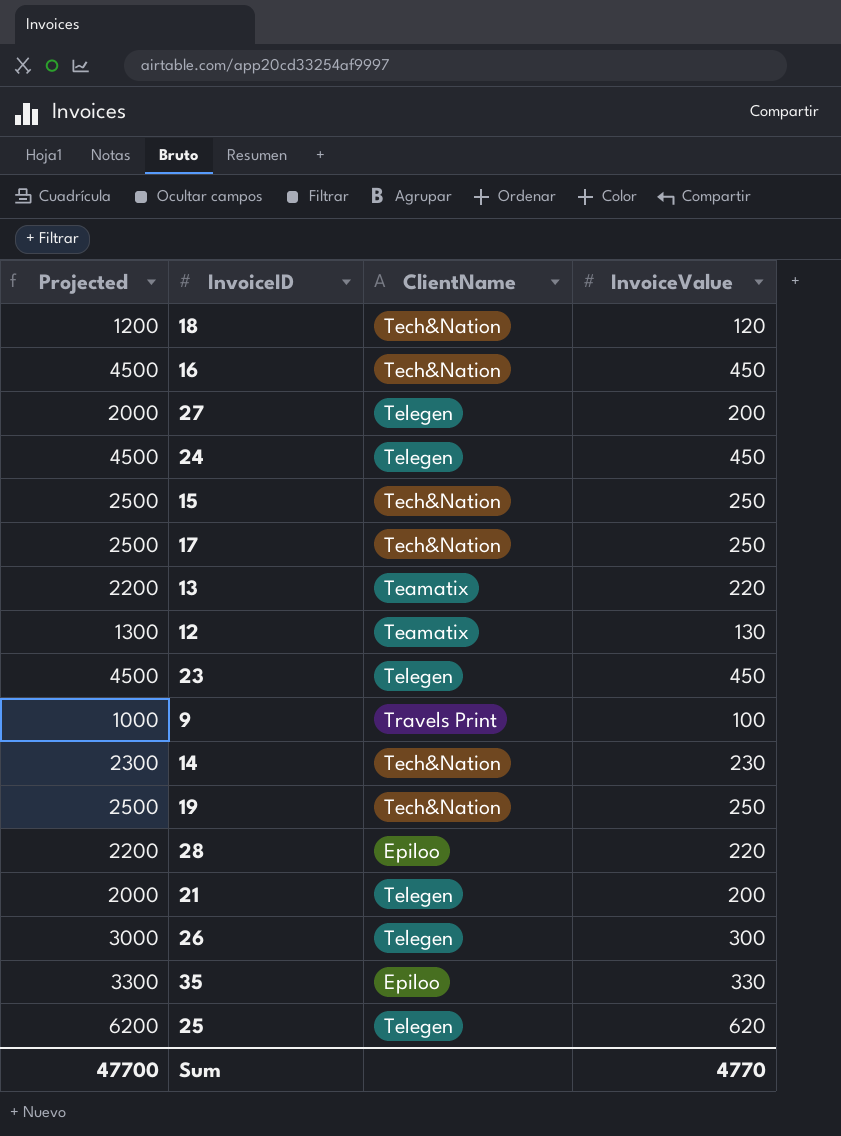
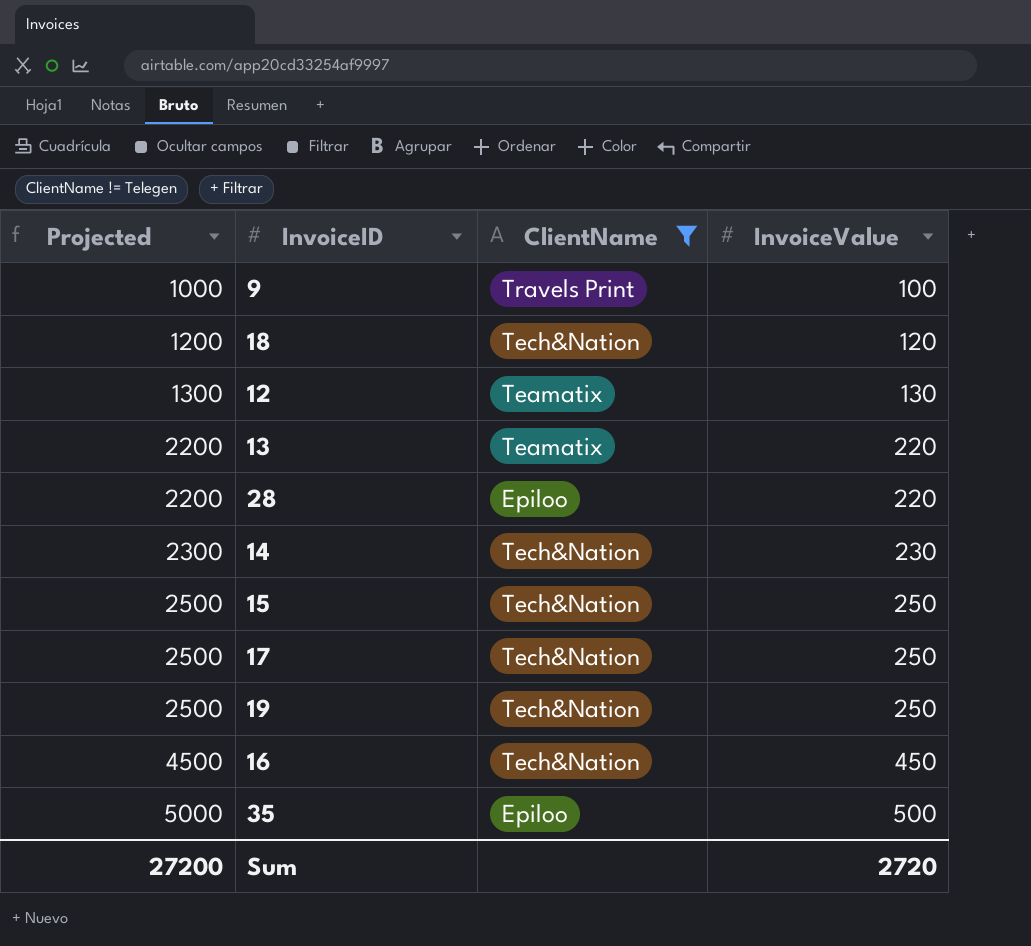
filter: none -> ClientName != Telegen
row order: none -> Projected ascending
35 | Projected: 3300 -> 5000
35 | InvoiceValue: 330 -> 500
Sum | Projected: 47700 -> 27200
Sum | InvoiceValue: 4770 -> 2720

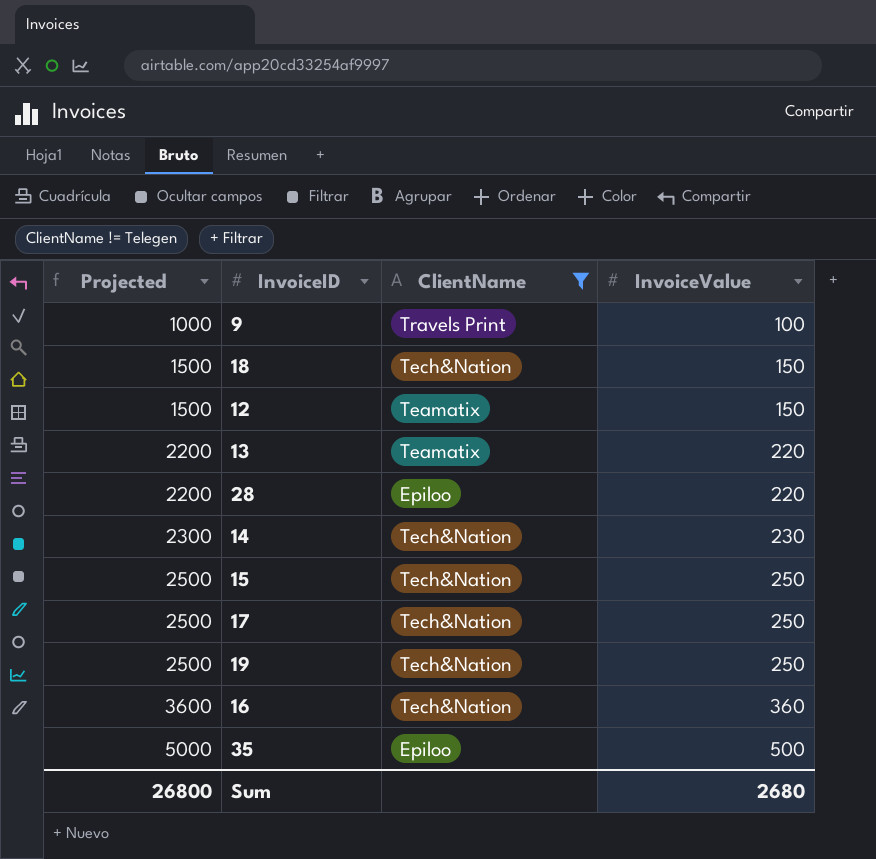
18 | Projected: 1200 -> 1500
18 | InvoiceValue: 120 -> 150
12 | Projected: 1300 -> 1500
12 | InvoiceValue: 130 -> 150
16 | Projected: 4500 -> 3600
16 | InvoiceValue: 450 -> 360
Sum | Projected: 27200 -> 26800
Sum | InvoiceValue: 2720 -> 2680

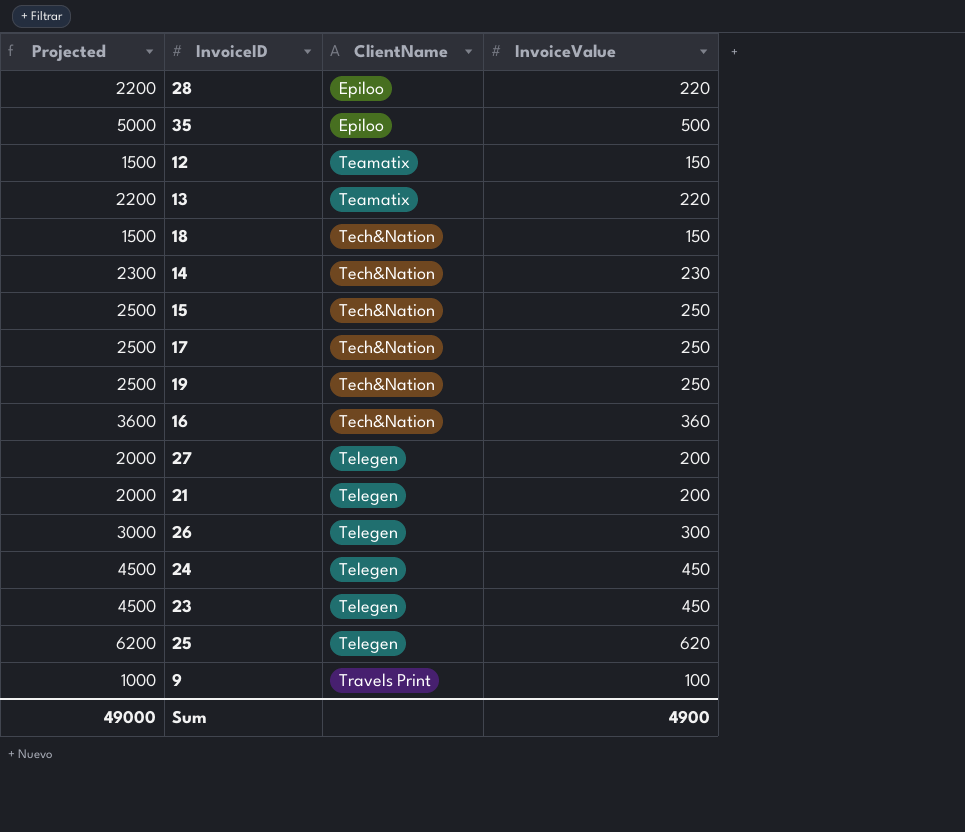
filter: ClientName != Telegen -> none
row order: Projected ascending -> ClientName ascending
Sum | Projected: 26800 -> 49000
Sum | InvoiceValue: 2680 -> 4900

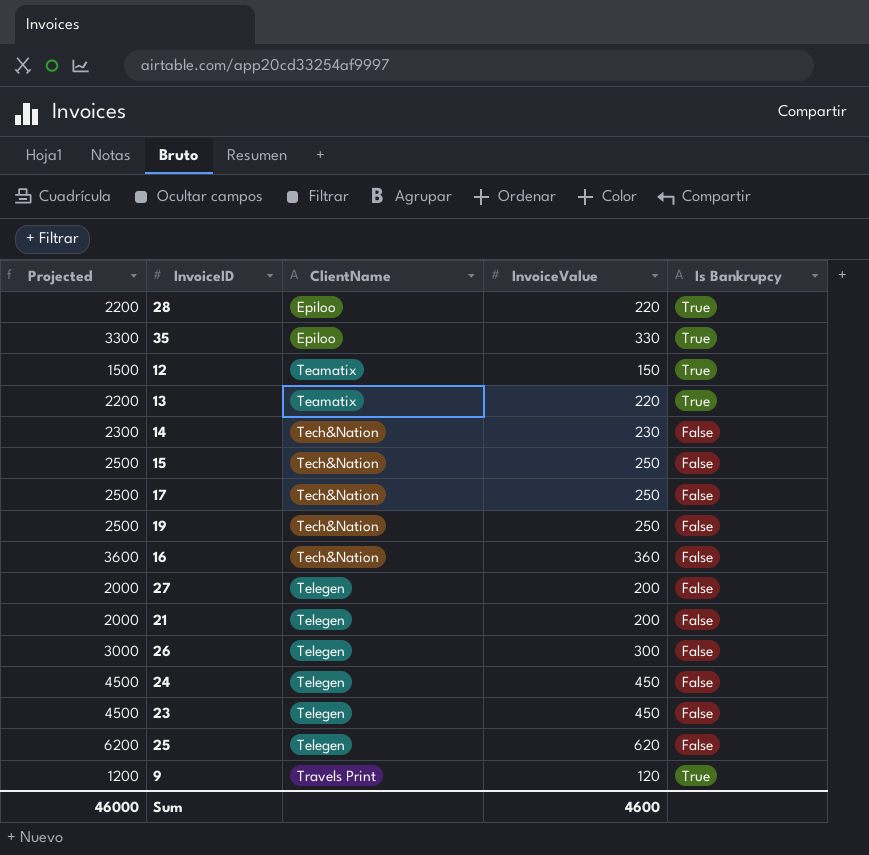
column Is Bankrupcy | position: none -> 5
row 18: 1500 | Tech&Nation | 150 -> none
35 | Projected: 5000 -> 3300
35 | InvoiceValue: 500 -> 330
9 | Projected: 1000 -> 1200
9 | InvoiceValue: 100 -> 120
Sum | Projected: 49000 -> 46000
Sum | InvoiceValue: 4900 -> 4600

